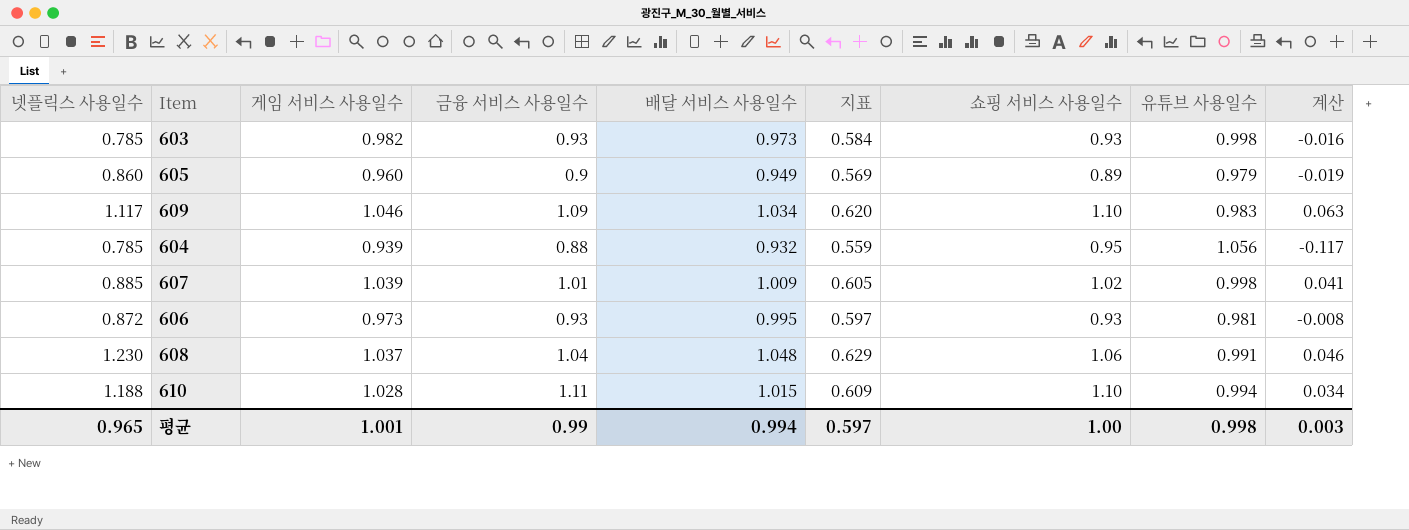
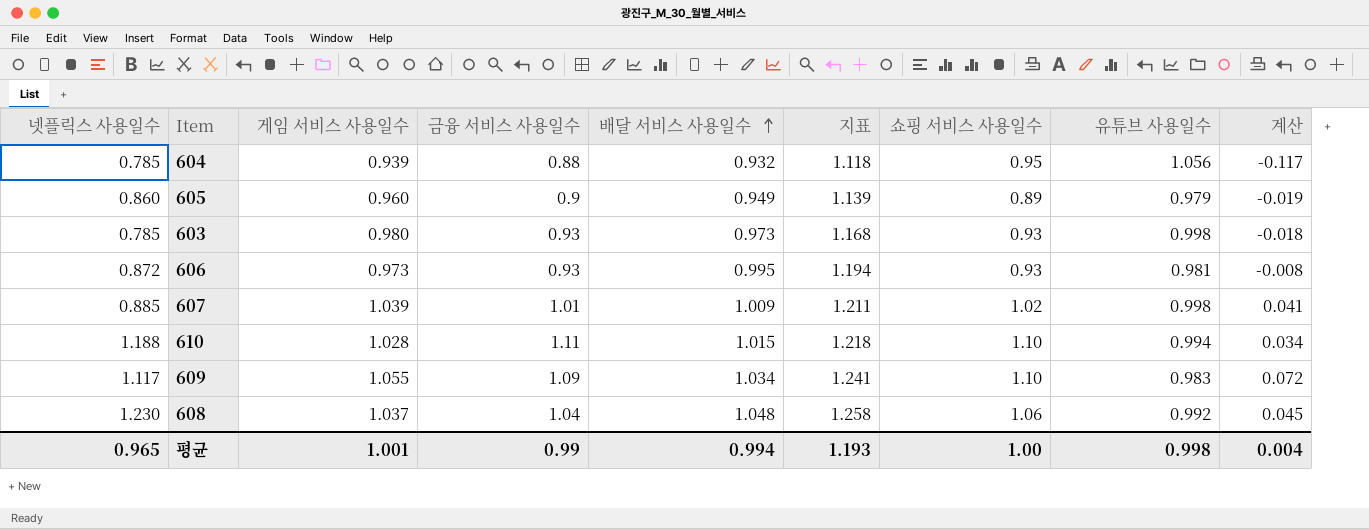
row order: none -> 배달 서비스 사용일수 ascending
column 지표 | formula: [배달 서비스 사용일수] * 0.6 -> [배달 서비스 사용일수] * 1.2
603 | 게임 서비스 사용일수: 0.982 -> 0.980
603 | 계산: -0.016 -> -0.018
609 | 게임 서비스 사용일수: 1.046 -> 1.055
609 | 계산: 0.063 -> 0.072
608 | 유튜브 사용일수: 0.991 -> 0.992
608 | 계산: 0.046 -> 0.045
평균 | 지표: 0.597 -> 1.193
평균 | 계산: 0.003 -> 0.004

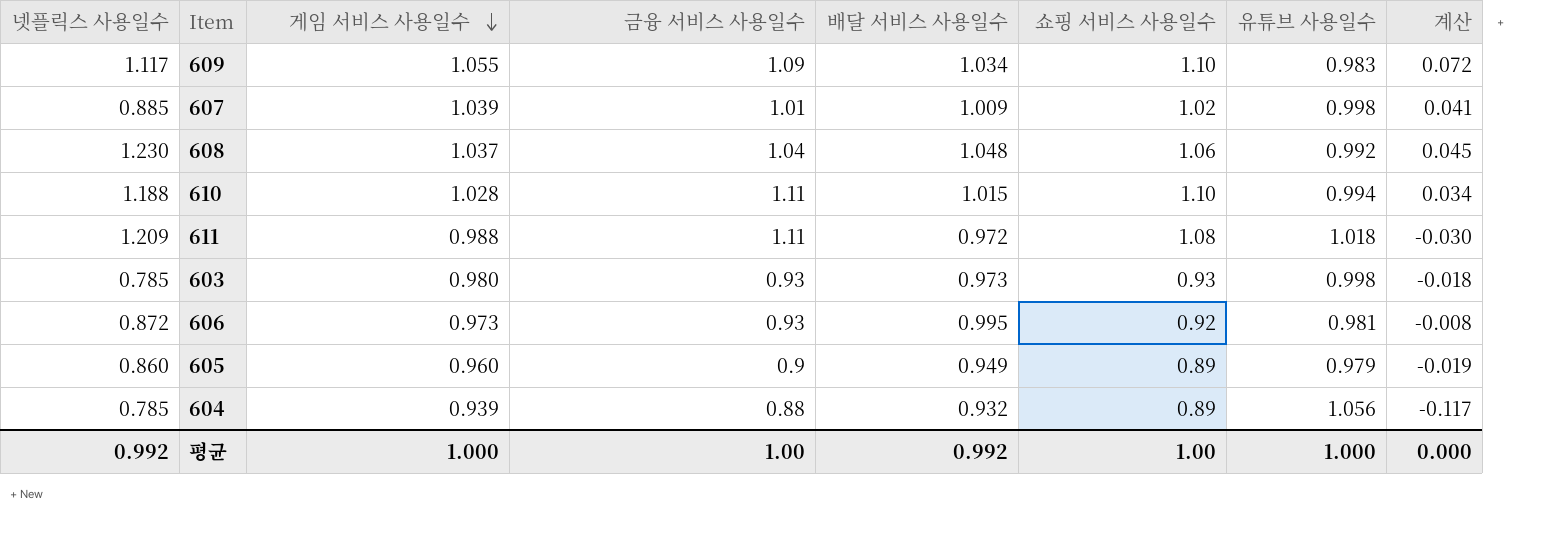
row order: 배달 서비스 사용일수 ascending -> 게임 서비스 사용일수 descending
column 지표 | formula: [배달 서비스 사용일수] * 1.2 -> none
row 611: none -> 1.209 | 0.988 | 1.11 | 0.972 | 1.08 | 1.018 | -0.030
606 | 쇼핑 서비스 사용일수: 0.93 -> 0.92
604 | 쇼핑 서비스 사용일수: 0.95 -> 0.89
평균 | 넷플릭스 사용일수: 0.965 -> 0.992
평균 | 게임 서비스 사용일수: 1.001 -> 1.000
평균 | 금융 서비스 사용일수: 0.99 -> 1.00
평균 | 배달 서비스 사용일수: 0.994 -> 0.992
평균 | 유튜브 사용일수: 0.998 -> 1.000
평균 | 계산: 0.004 -> 0.000

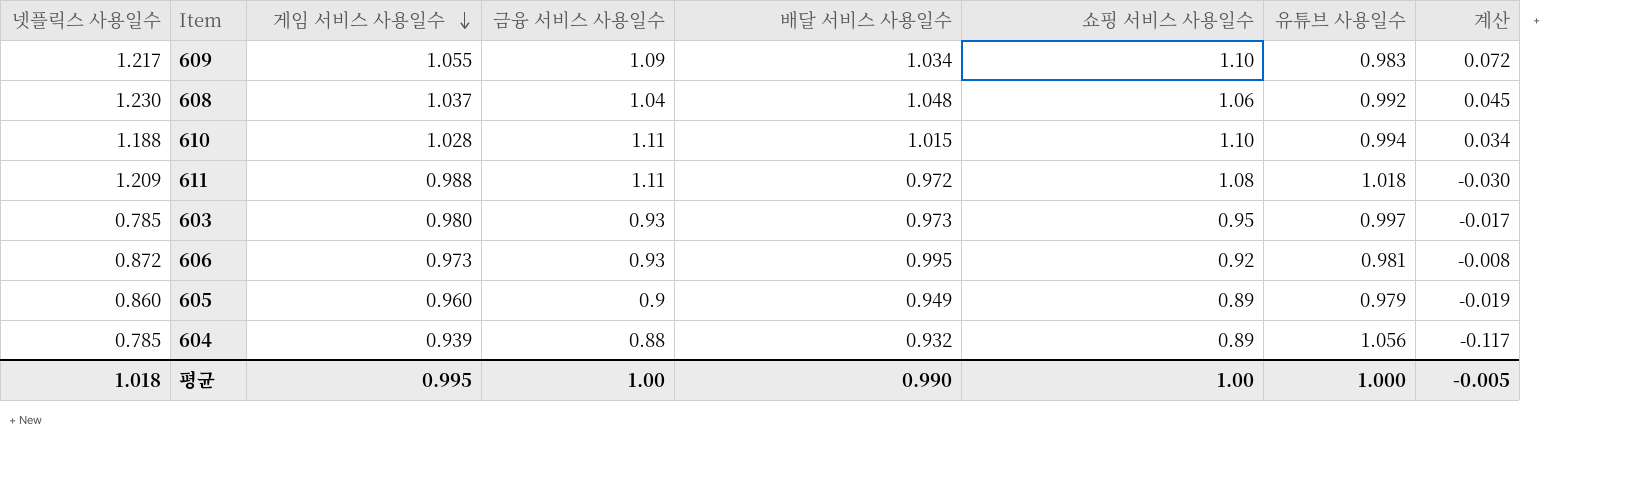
row 607: 0.885 | 1.039 | 1.01 | 1.009 | 1.02 | 0.998 | 0.041 -> none
609 | 넷플릭스 사용일수: 1.117 -> 1.217
603 | 쇼핑 서비스 사용일수: 0.93 -> 0.95
603 | 유튜브 사용일수: 0.998 -> 0.997
603 | 계산: -0.018 -> -0.017
평균 | 넷플릭스 사용일수: 0.992 -> 1.018
평균 | 게임 서비스 사용일수: 1.000 -> 0.995
평균 | 배달 서비스 사용일수: 0.992 -> 0.990
평균 | 계산: 0.000 -> -0.005

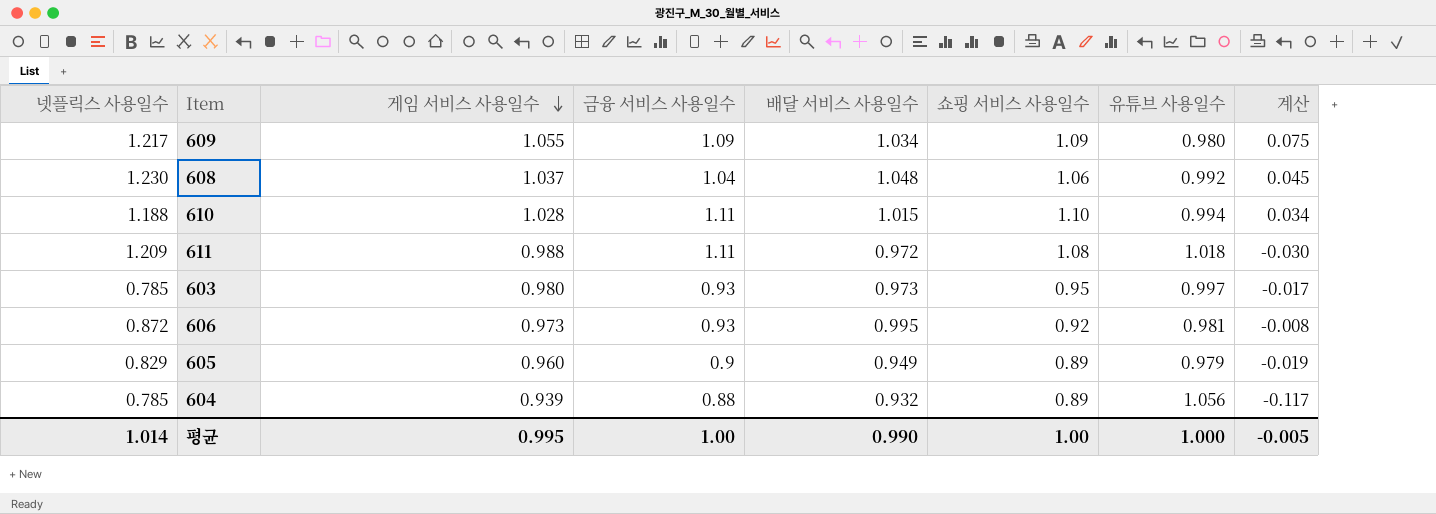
609 | 쇼핑 서비스 사용일수: 1.10 -> 1.09
609 | 유튜브 사용일수: 0.983 -> 0.980
609 | 계산: 0.072 -> 0.075
605 | 넷플릭스 사용일수: 0.860 -> 0.829
평균 | 넷플릭스 사용일수: 1.018 -> 1.014

